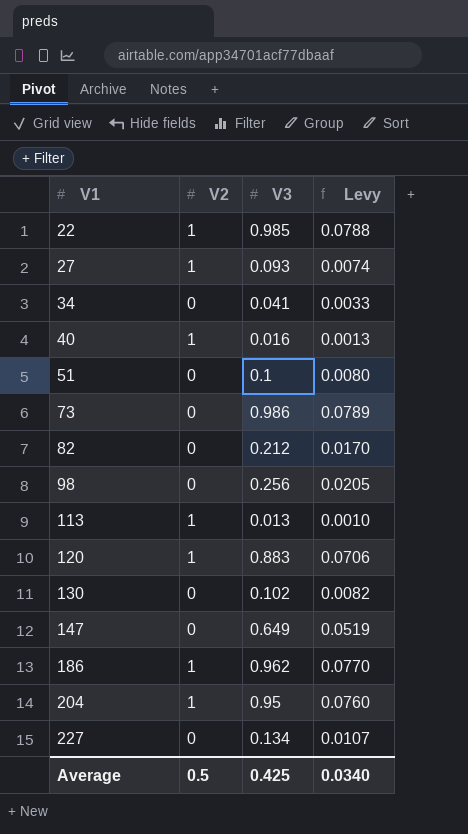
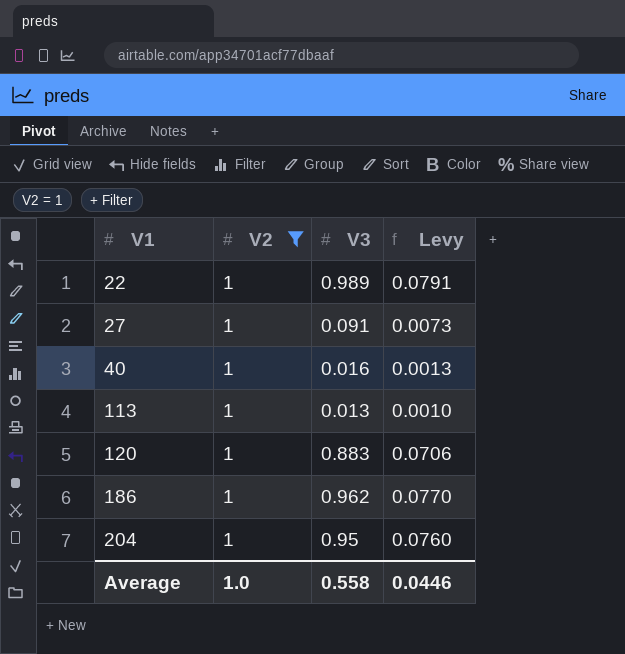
filter: none -> V2 = 1
22 | V3: 0.985 -> 0.989
22 | Levy: 0.0788 -> 0.0791
27 | V3: 0.093 -> 0.091
27 | Levy: 0.0074 -> 0.0073
Average | V2: 0.5 -> 1.0
Average | V3: 0.425 -> 0.558
Average | Levy: 0.0340 -> 0.0446

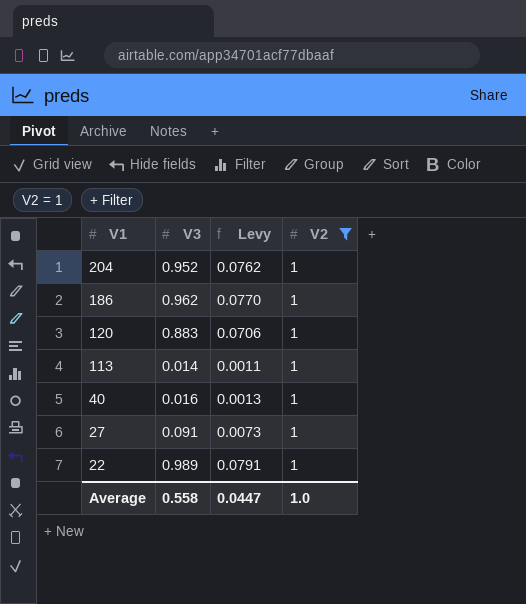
row order: V1 ascending -> V1 descending
column V2 | position: 2 -> 4
204 | V3: 0.95 -> 0.952
204 | Levy: 0.0760 -> 0.0762
113 | V3: 0.013 -> 0.014
113 | Levy: 0.0010 -> 0.0011
Average | Levy: 0.0446 -> 0.0447

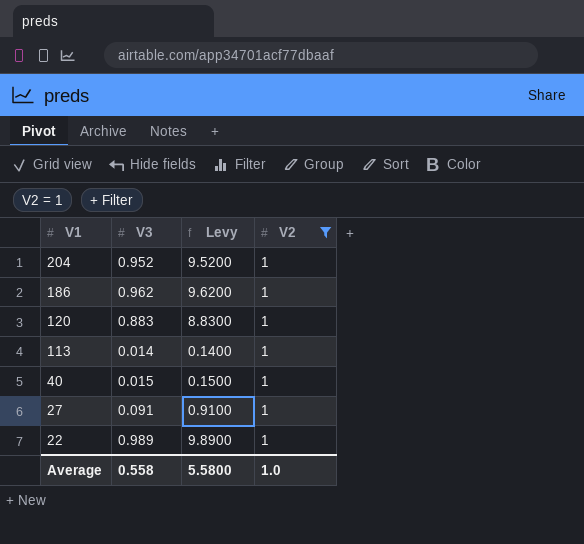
column Levy | formula: [V3] * 0.08 -> [V3] * 10
40 | V3: 0.016 -> 0.015
Average | Levy: 0.0447 -> 5.5800

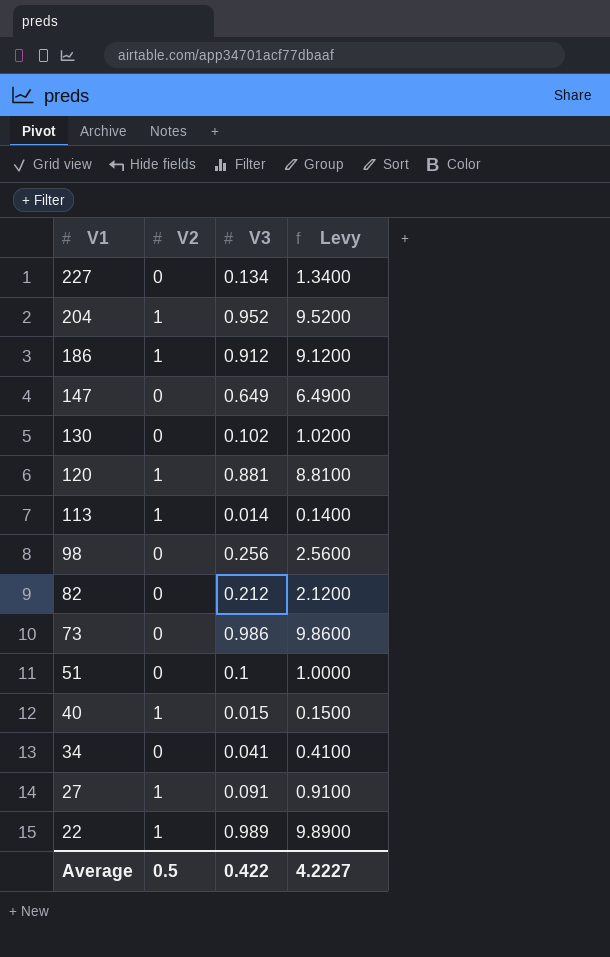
filter: V2 = 1 -> none
column V2 | position: 4 -> 2
186 | V3: 0.962 -> 0.912
186 | Levy: 9.6200 -> 9.1200
120 | V3: 0.883 -> 0.881
120 | Levy: 8.8300 -> 8.8100
Average | V2: 1.0 -> 0.5
Average | V3: 0.558 -> 0.422
Average | Levy: 5.5800 -> 4.2227

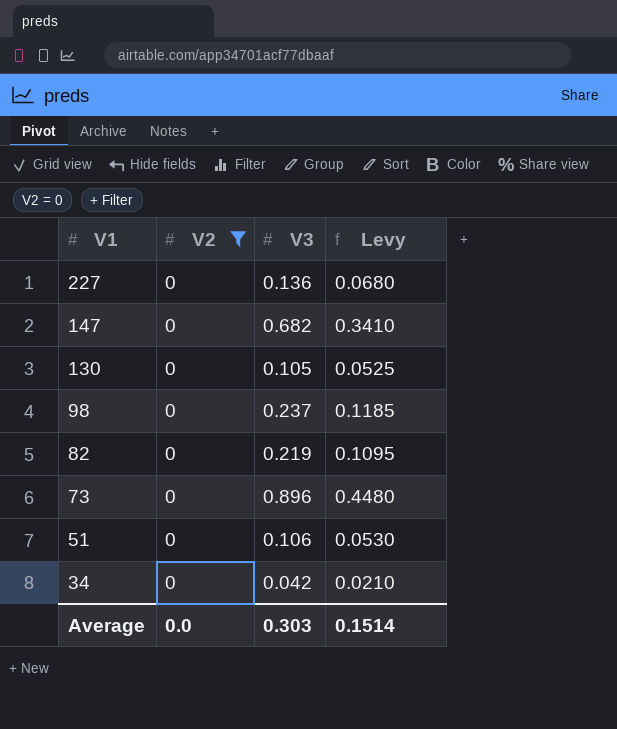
filter: none -> V2 = 0
column Levy | formula: [V3] * 10 -> [V3] * 0.5
227 | V3: 0.134 -> 0.136
147 | V3: 0.649 -> 0.682
130 | V3: 0.102 -> 0.105
98 | V3: 0.256 -> 0.237
82 | V3: 0.212 -> 0.219
73 | V3: 0.986 -> 0.896
51 | V3: 0.1 -> 0.106
34 | V3: 0.041 -> 0.042
Average | V2: 0.5 -> 0.0
Average | V3: 0.422 -> 0.303
Average | Levy: 4.2227 -> 0.1514

